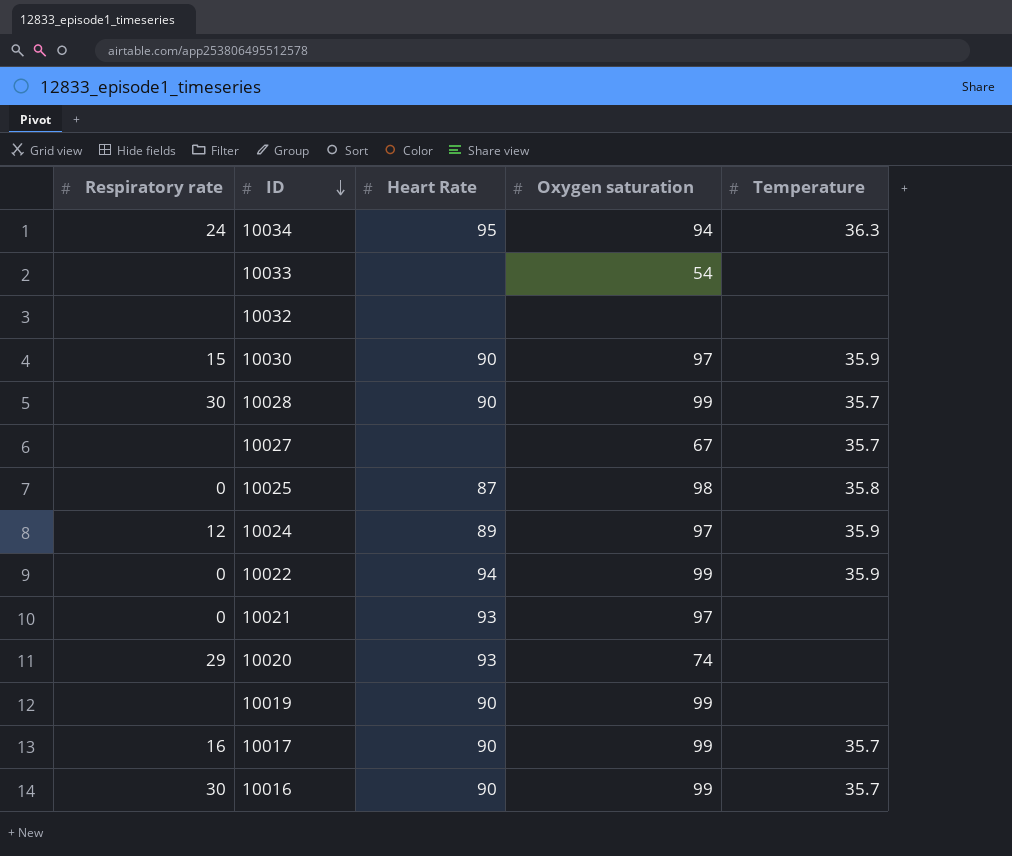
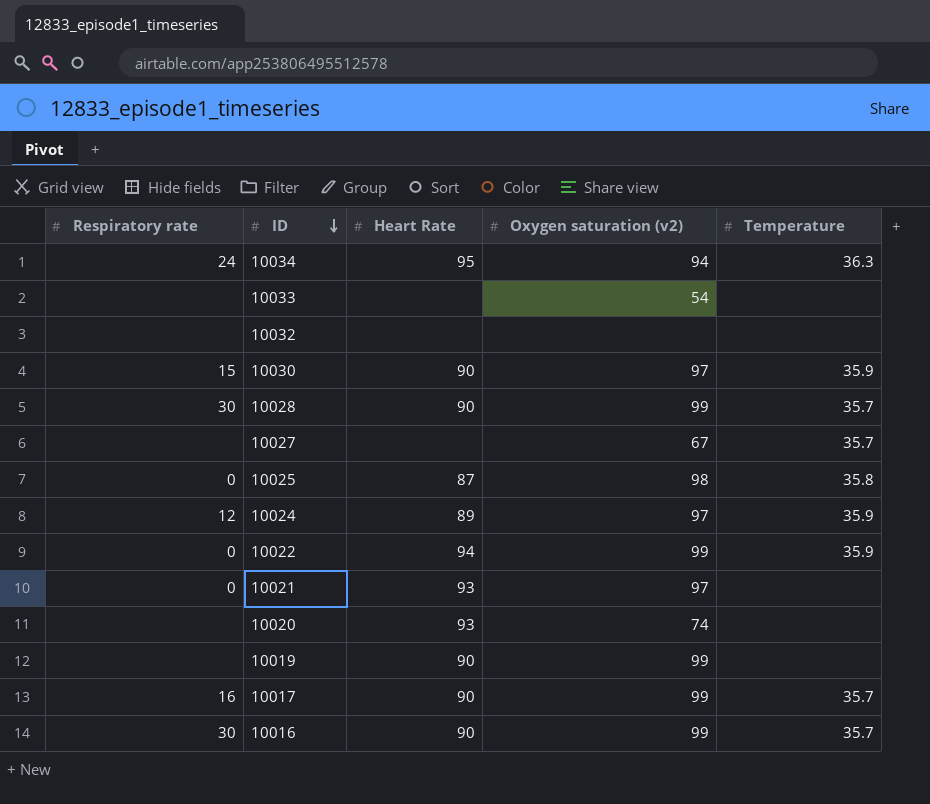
column name: Oxygen saturation -> Oxygen saturation (v2)
10020 | Respiratory rate: 29 -> none

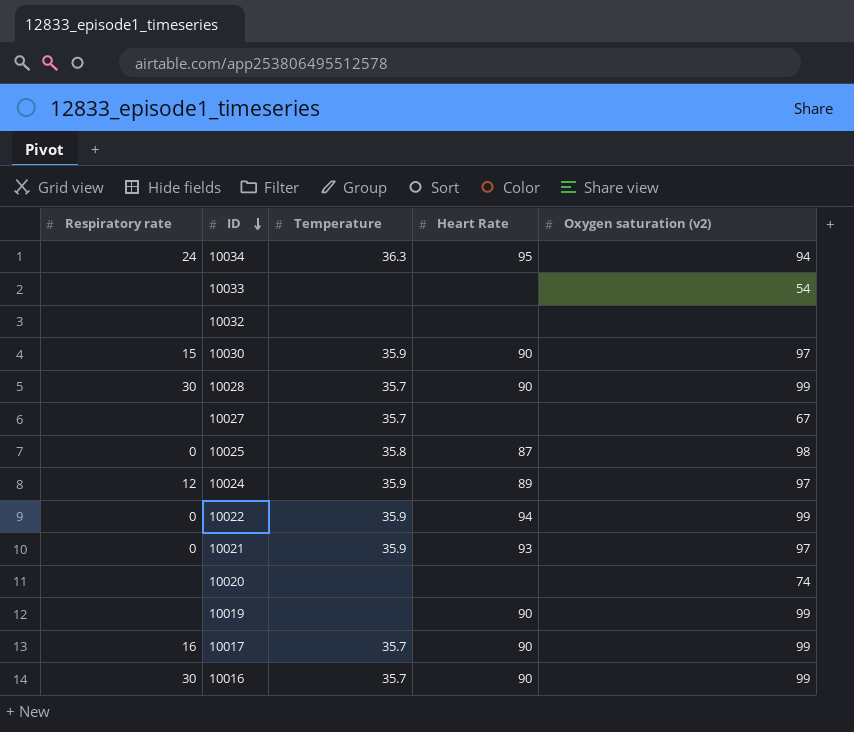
column Temperature | position: 5 -> 3
10021 | Temperature: none -> 35.9
10020 | Heart Rate: 93 -> none

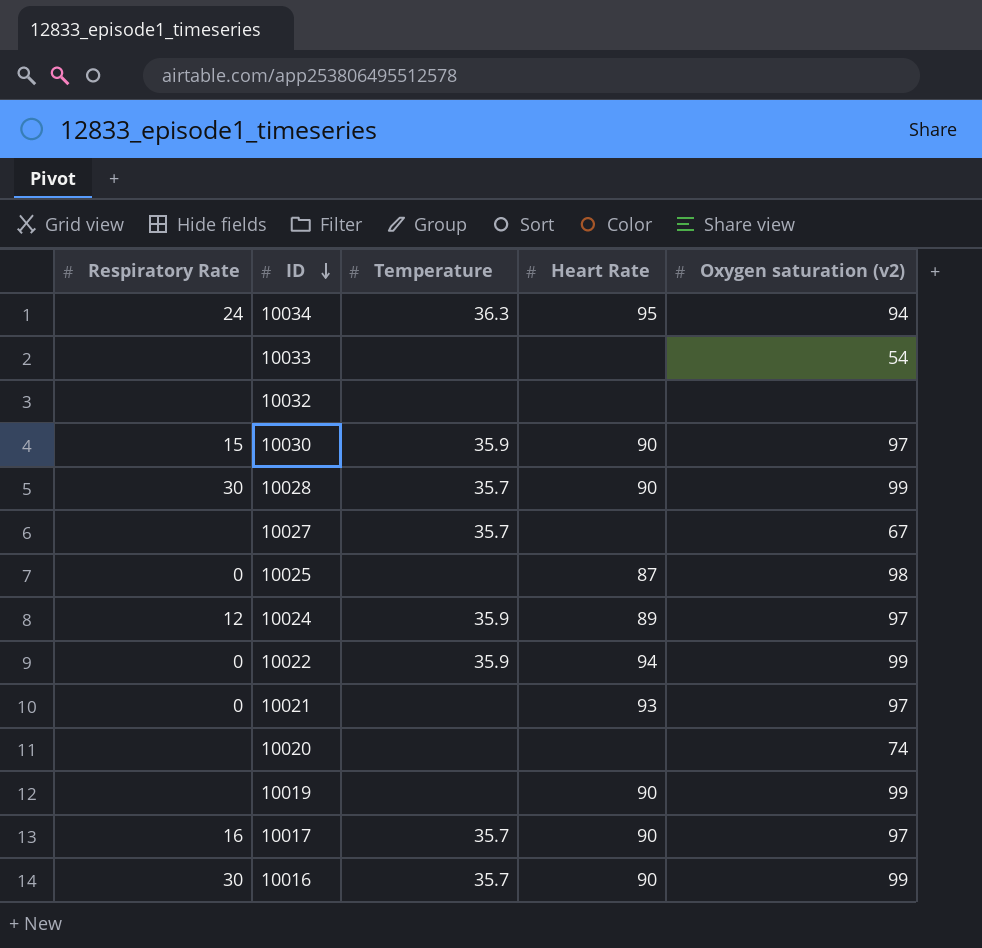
column name: Respiratory rate -> Respiratory Rate
10025 | Temperature: 35.8 -> none
10021 | Temperature: 35.9 -> none
10017 | Oxygen saturation (v2): 99 -> 97

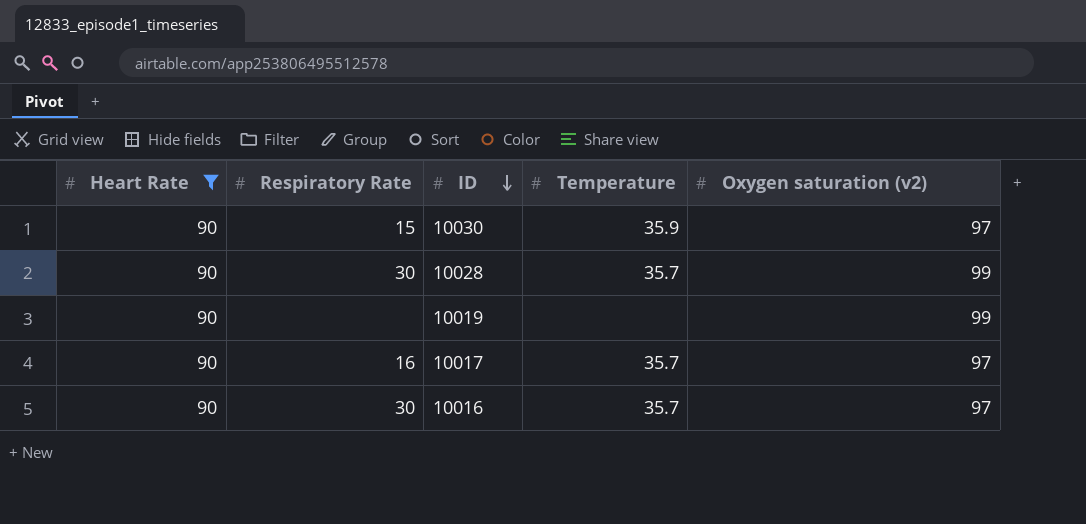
filter: none -> Heart Rate = 90
column Heart Rate | position: 4 -> 1
10016 | Oxygen saturation (v2): 99 -> 97

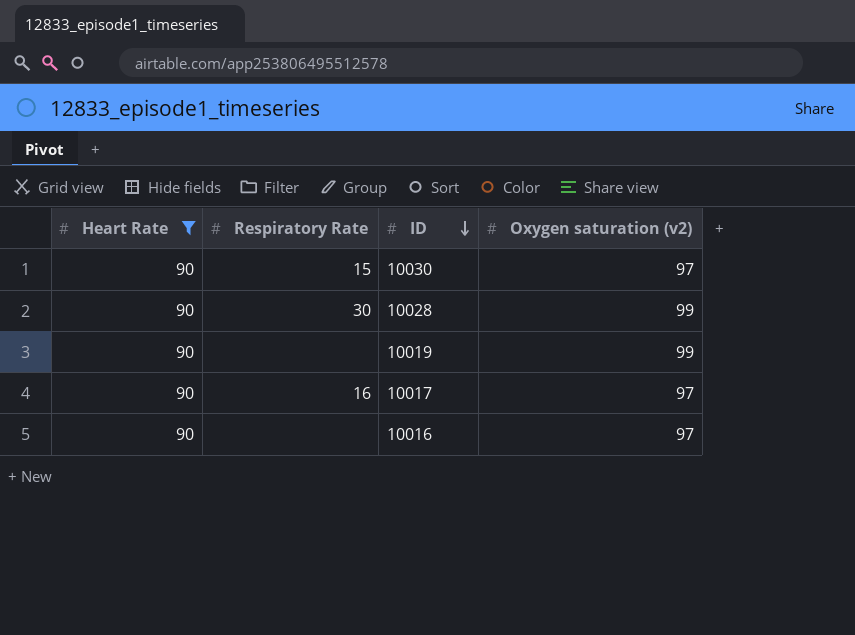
column Temperature | position: 4 -> none
10016 | Respiratory Rate: 30 -> none

